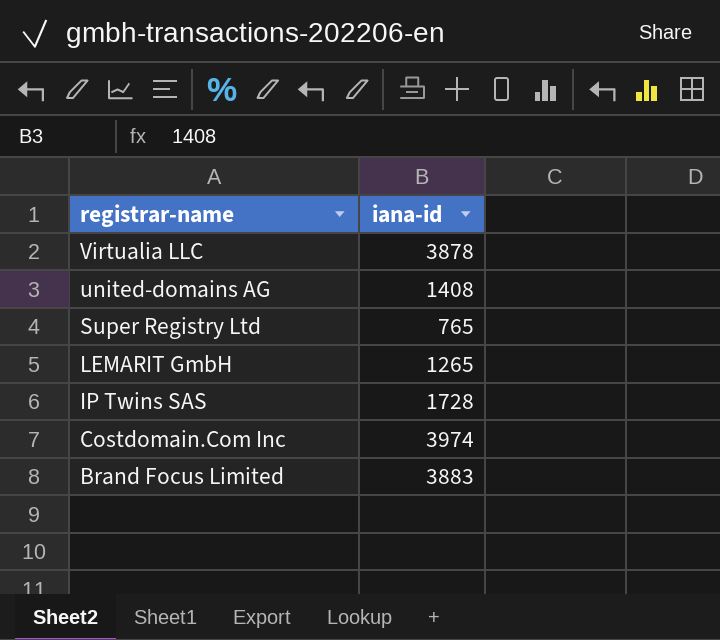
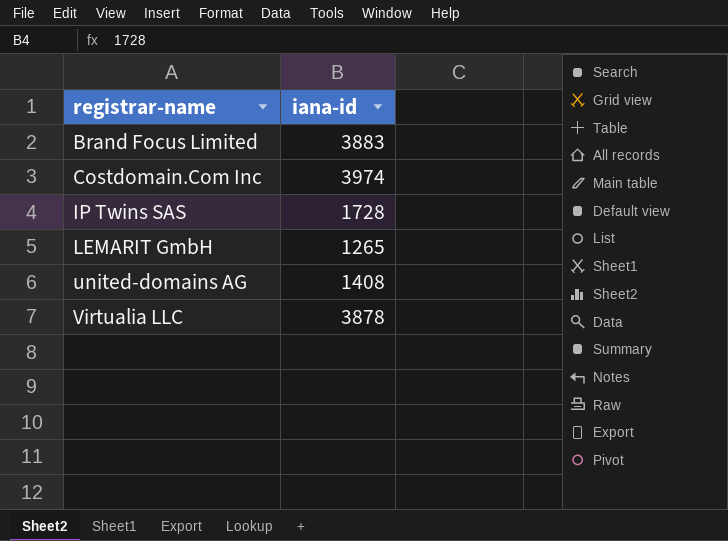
row order: registrar-name descending -> registrar-name ascending
row Super Registry Ltd: 765 -> none

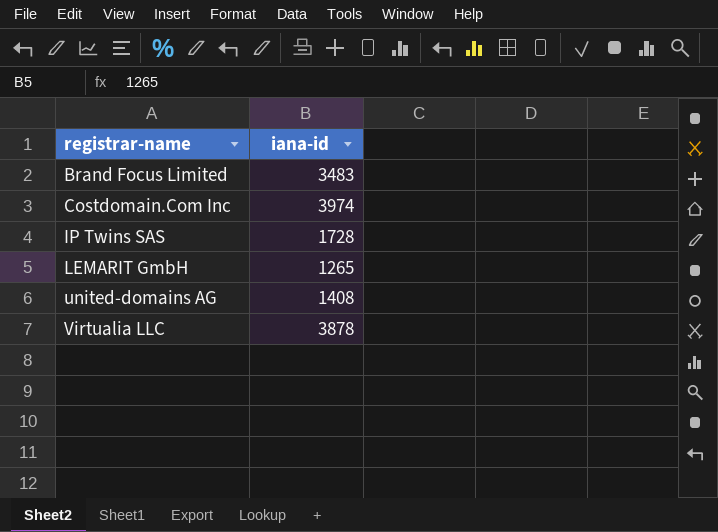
Brand Focus Limited | iana-id: 3883 -> 3483

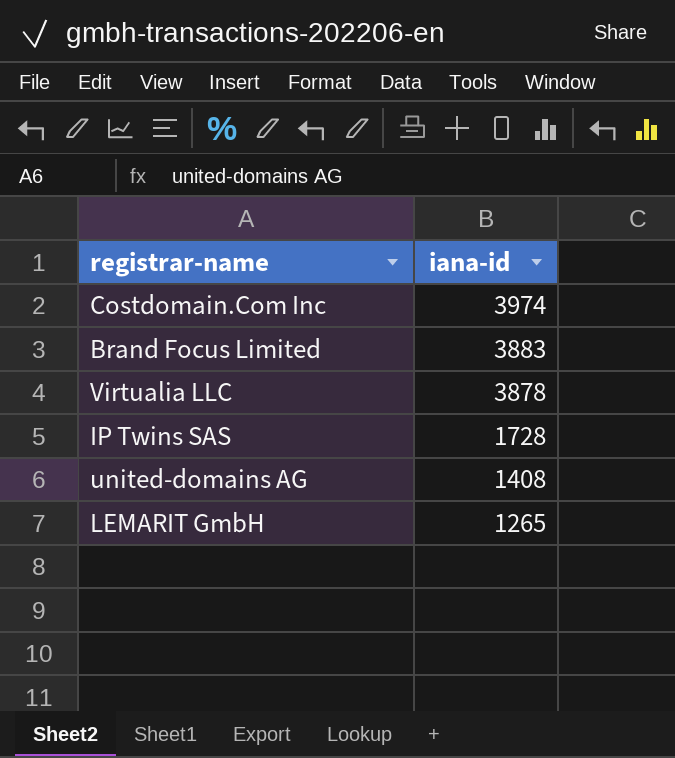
row order: registrar-name ascending -> iana-id descending
Brand Focus Limited | iana-id: 3483 -> 3883

